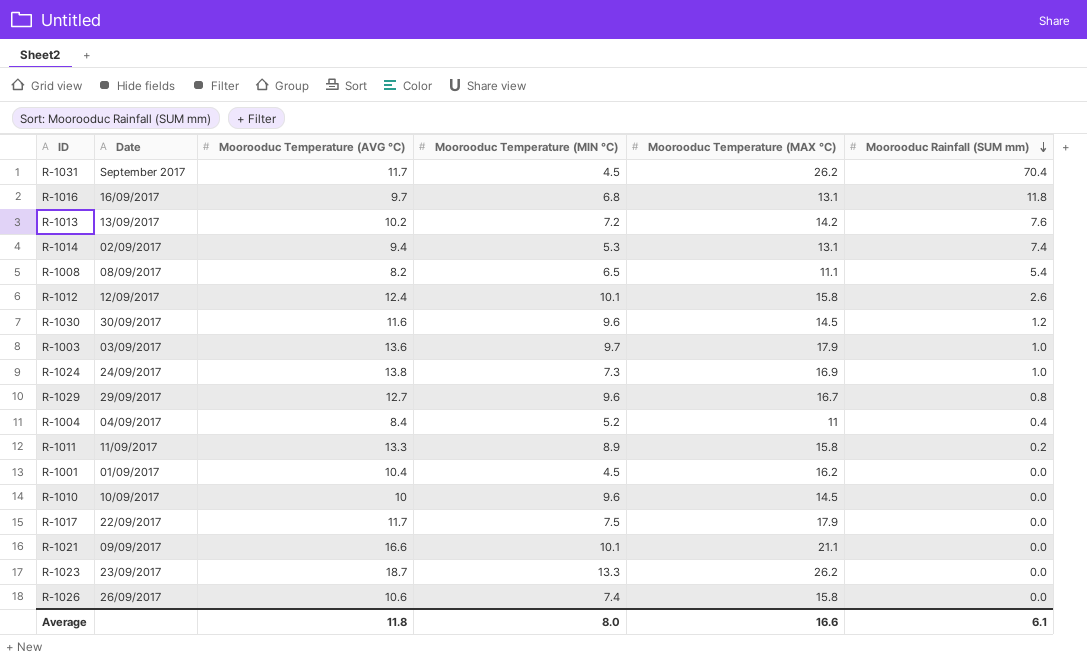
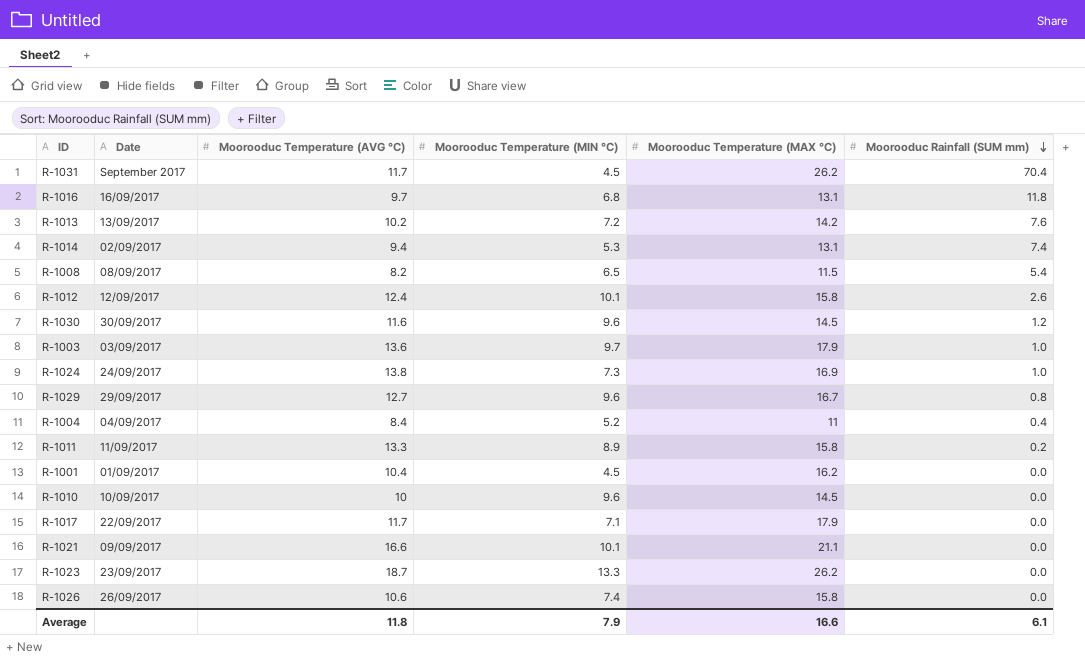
R-1008 | Moorooduc Temperature (MAX °C): 11.1 -> 11.5
R-1017 | Moorooduc Temperature (MIN °C): 7.5 -> 7.1
Average | Moorooduc Temperature (MIN °C): 8.0 -> 7.9

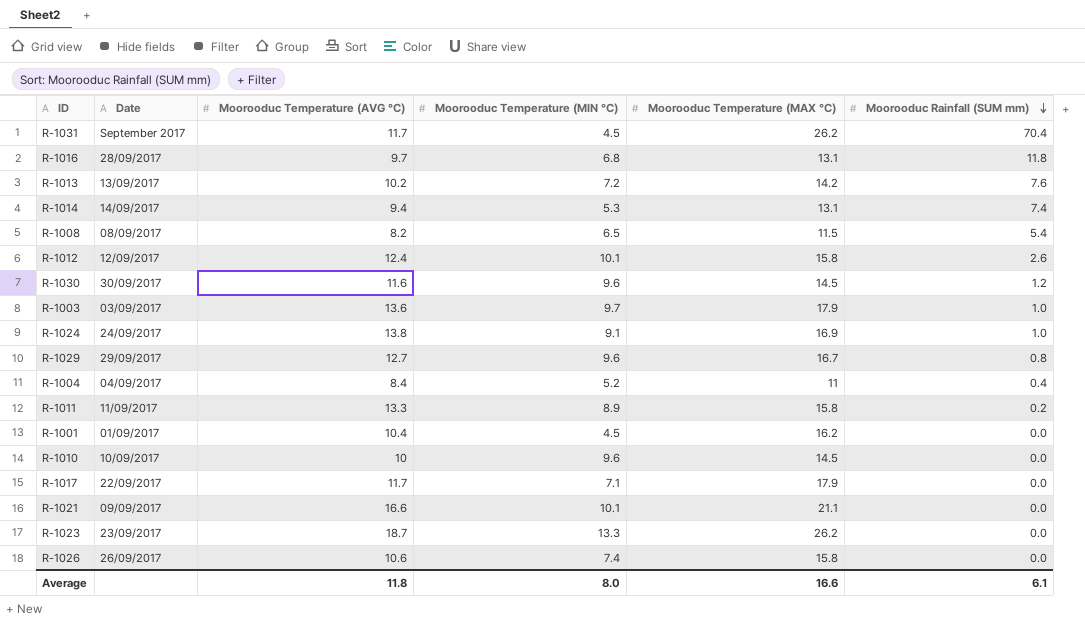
R-1016 | Date: 16/09/2017 -> 28/09/2017
R-1014 | Date: 02/09/2017 -> 14/09/2017
R-1024 | Moorooduc Temperature (MIN °C): 7.3 -> 9.1
Average | Moorooduc Temperature (MIN °C): 7.9 -> 8.0

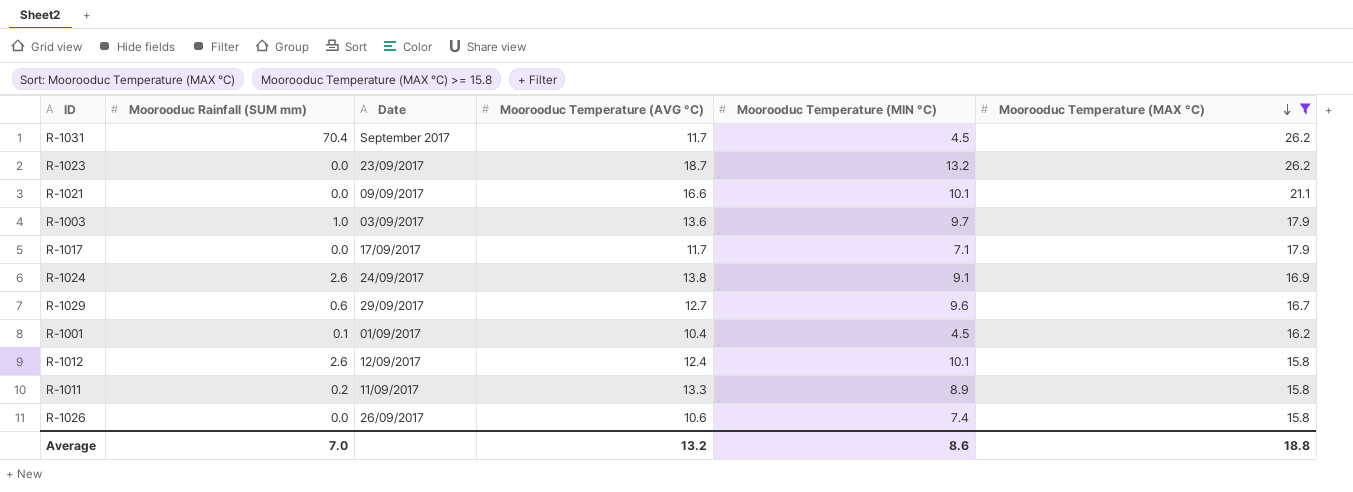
filter: none -> Moorooduc Temperature (MAX °C) >= 15.8
row order: Moorooduc Rainfall (SUM mm) descending -> Moorooduc Temperature (MAX °C) descending
column Moorooduc Rainfall (SUM mm) | position: 6 -> 2
R-1023 | Moorooduc Temperature (MIN °C): 13.3 -> 13.2
R-1017 | Date: 22/09/2017 -> 17/09/2017
R-1024 | Moorooduc Rainfall (SUM mm): 1.0 -> 2.6
R-1029 | Moorooduc Rainfall (SUM mm): 0.8 -> 0.6
R-1001 | Moorooduc Rainfall (SUM mm): 0.0 -> 0.1
Average | Moorooduc Rainfall (SUM mm): 6.1 -> 7.0
Average | Moorooduc Temperature (AVG °C): 11.8 -> 13.2
Average | Moorooduc Temperature (MIN °C): 8.0 -> 8.6
Average | Moorooduc Temperature (MAX °C): 16.6 -> 18.8

